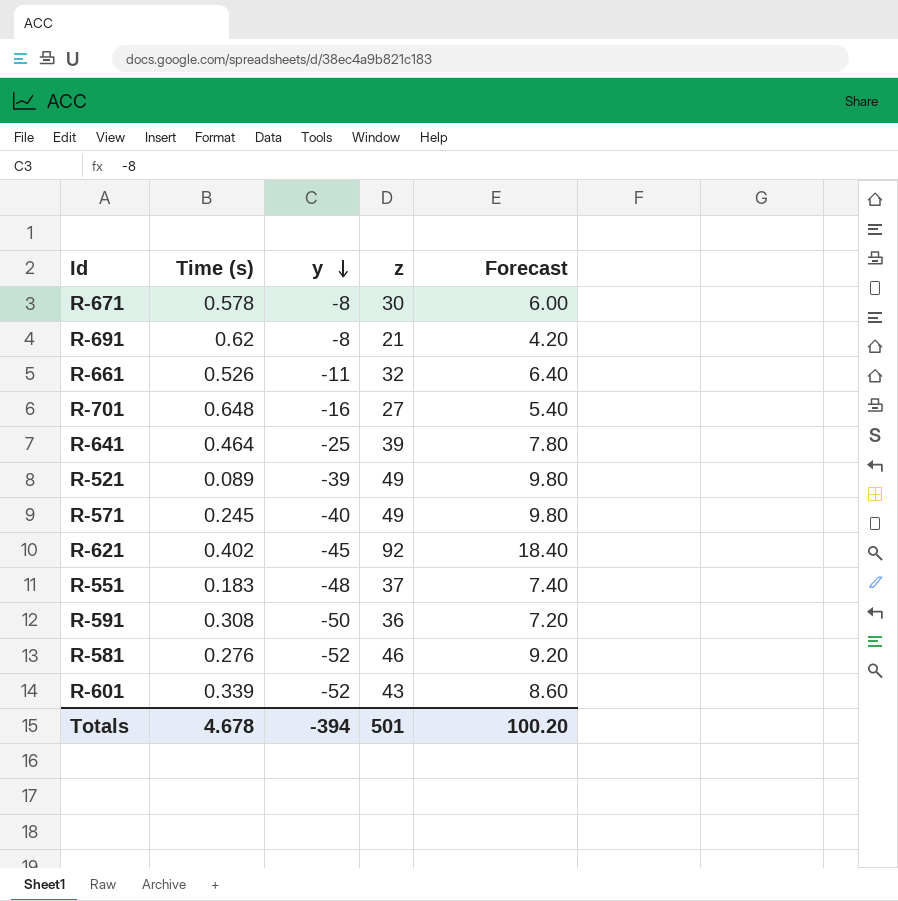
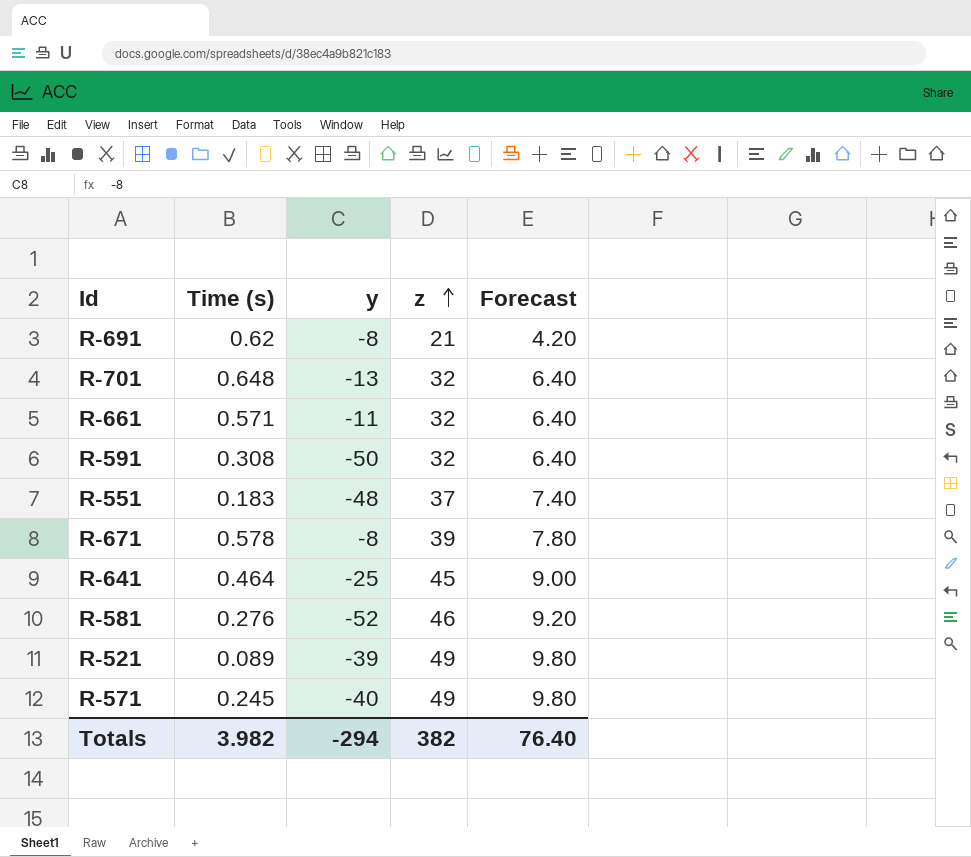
row order: y descending -> z ascending
row R-621: 0.402 | -45 | 92 | 18.40 -> none
row R-601: 0.339 | -52 | 43 | 8.60 -> none
R-701 | y: -16 -> -13
R-701 | z: 27 -> 32
R-701 | Forecast: 5.40 -> 6.40
R-661 | Time (s): 0.526 -> 0.571
R-591 | z: 36 -> 32
R-591 | Forecast: 7.20 -> 6.40
R-671 | z: 30 -> 39
R-671 | Forecast: 6.00 -> 7.80
R-641 | z: 39 -> 45
R-641 | Forecast: 7.80 -> 9.00
Totals | Time (s): 4.678 -> 3.982
Totals | y: -394 -> -294
Totals | z: 501 -> 382
Totals | Forecast: 100.20 -> 76.40

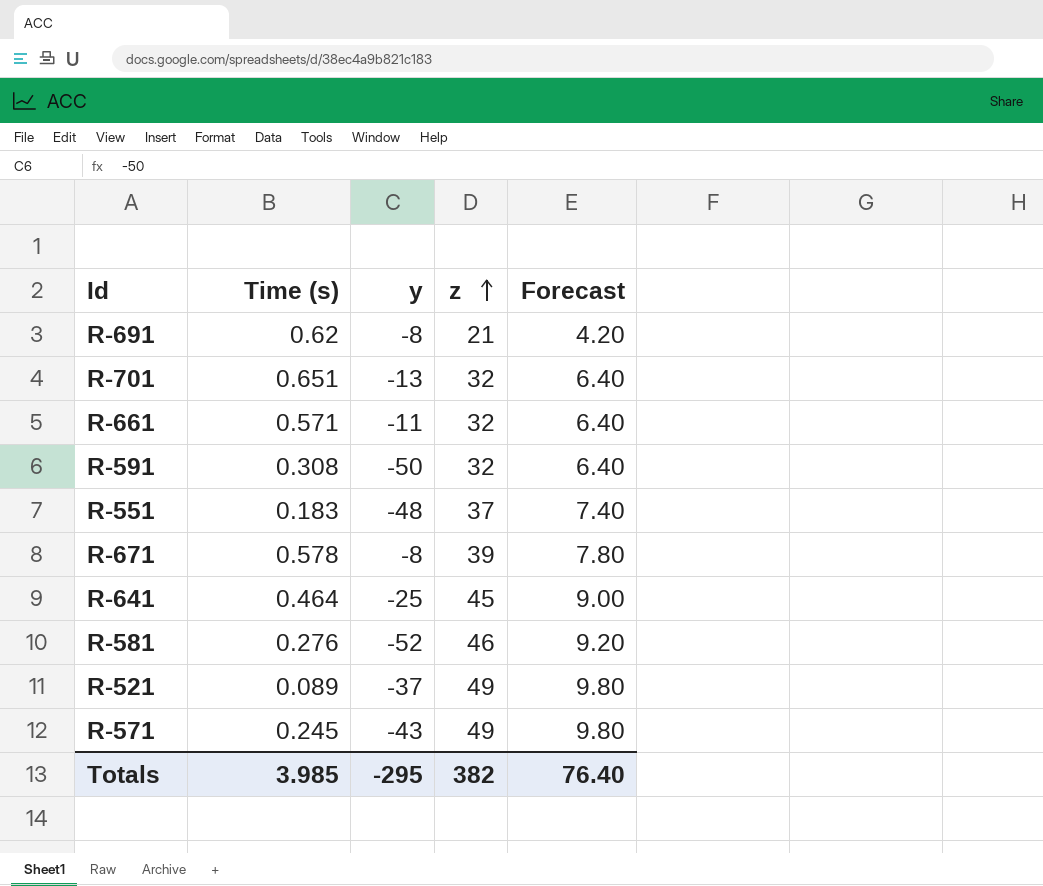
R-701 | Time (s): 0.648 -> 0.651
R-521 | y: -39 -> -37
R-571 | y: -40 -> -43
Totals | Time (s): 3.982 -> 3.985
Totals | y: -294 -> -295

